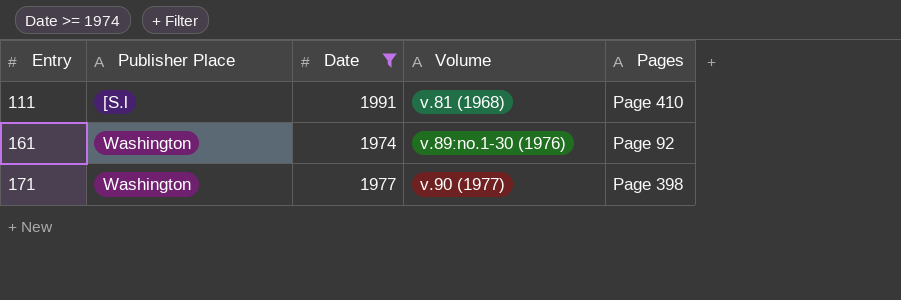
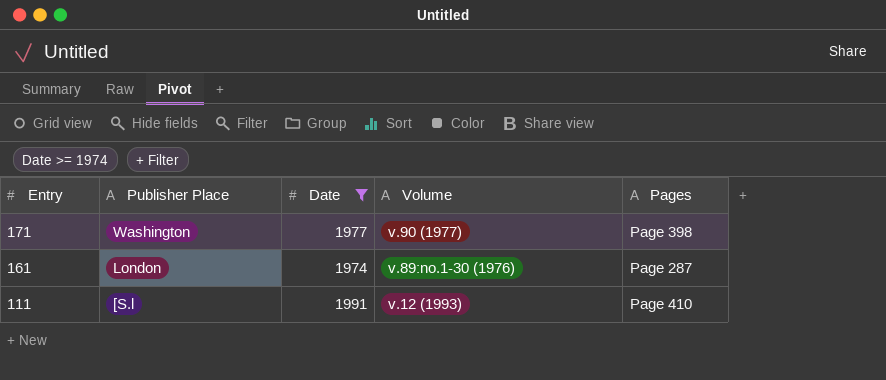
row order: Entry ascending -> Entry descending
161 | Publisher Place: Washington -> London
161 | Pages: Page 92 -> Page 287
111 | Volume: v.81 (1968) -> v.12 (1993)

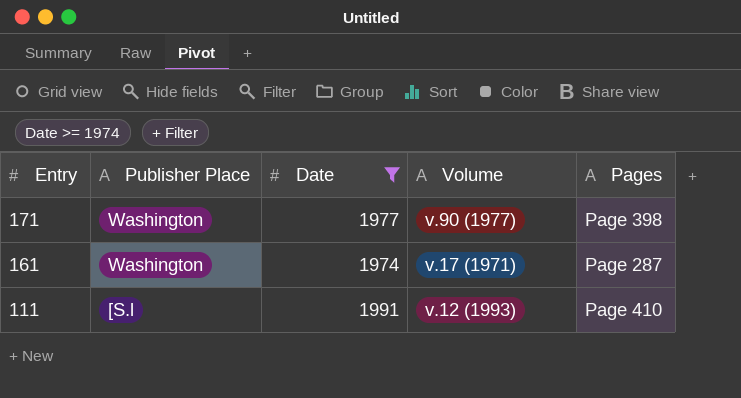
161 | Publisher Place: London -> Washington
161 | Volume: v.89:no.1-30 (1976) -> v.17 (1971)

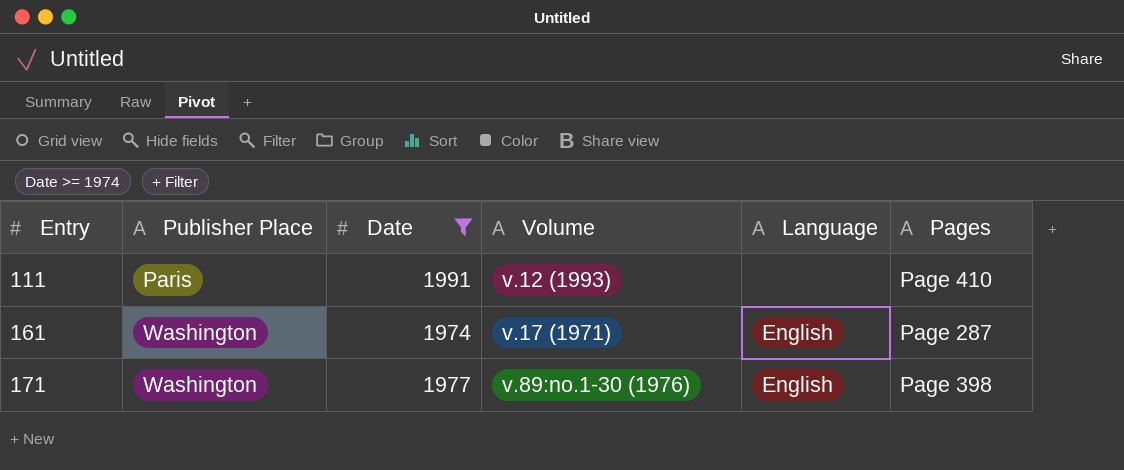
row order: Entry descending -> Entry ascending
column Language | position: none -> 5
111 | Publisher Place: [S.l -> Paris
171 | Volume: v.90 (1977) -> v.89:no.1-30 (1976)

